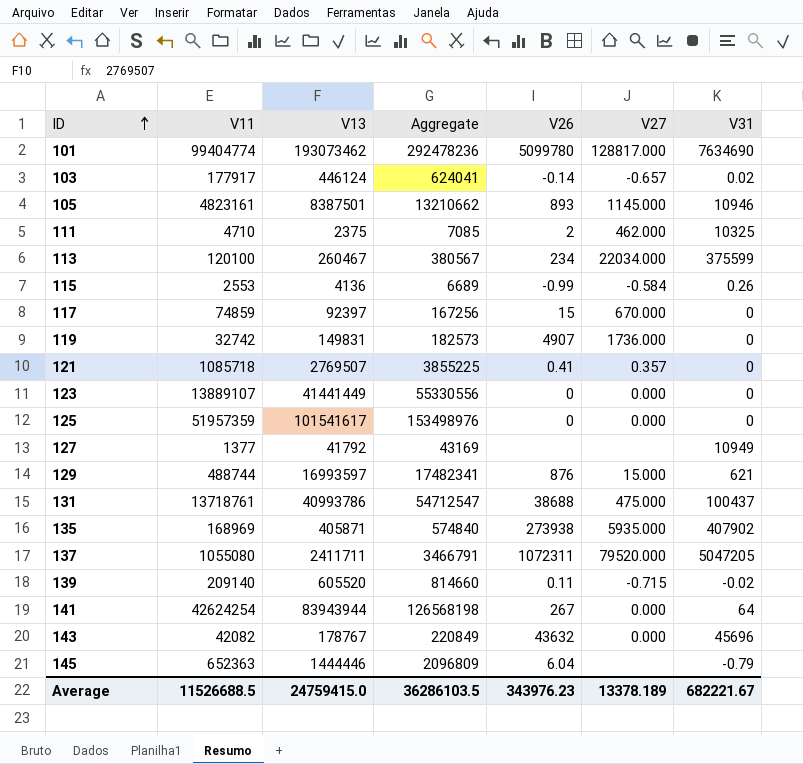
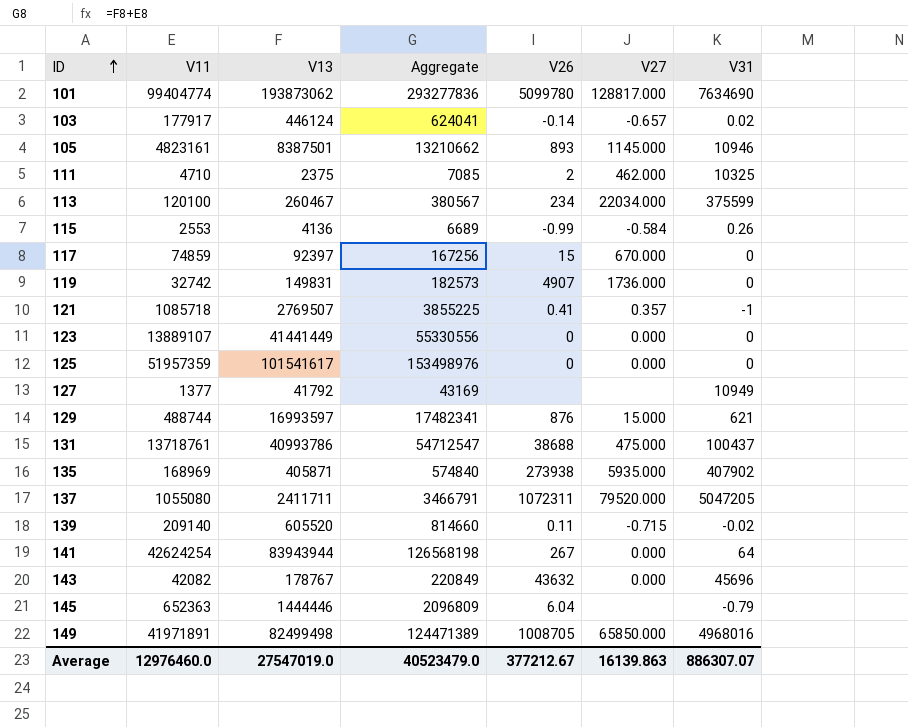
101 | V13: 193073462 -> 193873062
101 | Aggregate: 292478236 -> 293277836
121 | V31: 0 -> -1
row 149: none -> 41971891 | 82499498 | 124471389 | 1008705 | 65850.000 | 4968016
Average | V11: 11526688.5 -> 12976460.0
Average | V13: 24759415.0 -> 27547019.0
Average | Aggregate: 36286103.5 -> 40523479.0
Average | V26: 343976.23 -> 377212.67
Average | V27: 13378.189 -> 16139.863
Average | V31: 682221.67 -> 886307.07

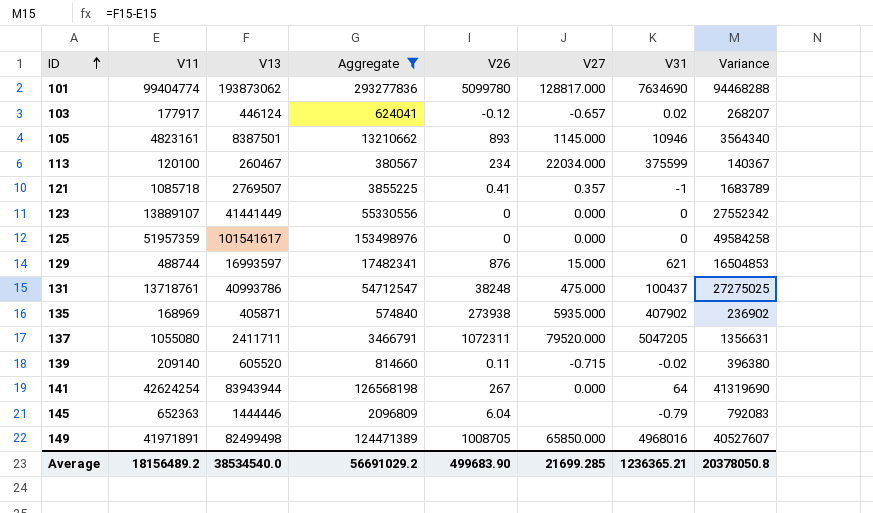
filter: none -> Aggregate >= 380567
column Variance | formula: none -> [V13] - [V11]
103 | V26: -0.14 -> -0.12
131 | V26: 38688 -> 38248
Average | V11: 12976460.0 -> 18156489.2
Average | V13: 27547019.0 -> 38534540.0
Average | Aggregate: 40523479.0 -> 56691029.2
Average | V26: 377212.67 -> 499683.90
Average | V27: 16139.863 -> 21699.285
Average | V31: 886307.07 -> 1236365.21

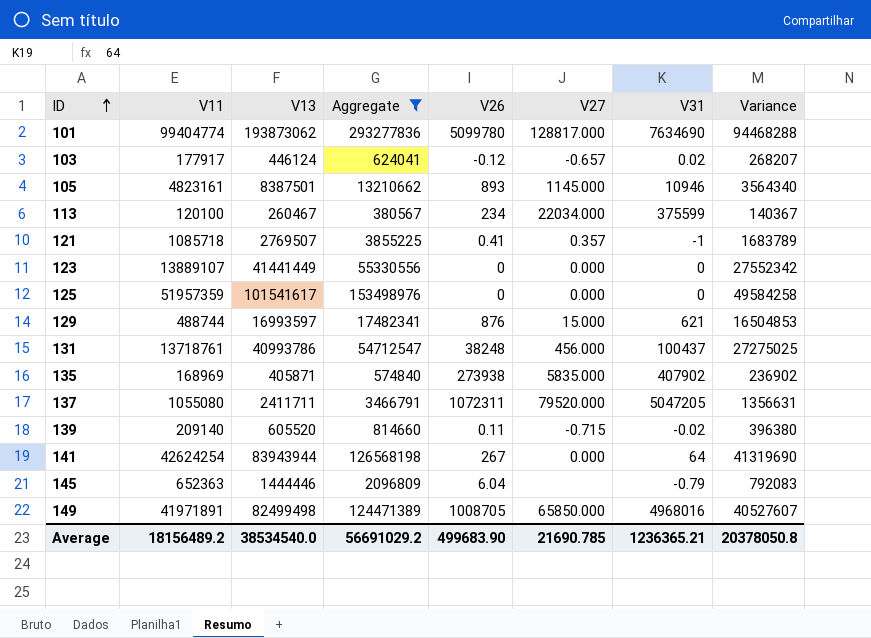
131 | V27: 475.000 -> 456.000
135 | V27: 5935.000 -> 5835.000
Average | V27: 21699.285 -> 21690.785

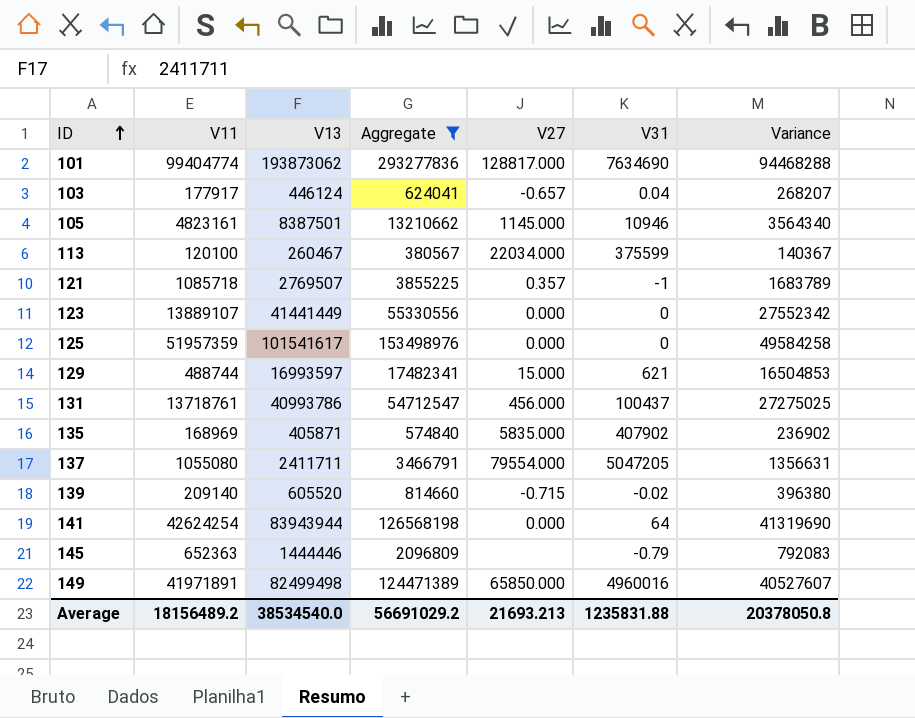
column V26 | position: 5 -> none
103 | V31: 0.02 -> 0.04
137 | V27: 79520.000 -> 79554.000
149 | V31: 4968016 -> 4960016
Average | V27: 21690.785 -> 21693.213
Average | V31: 1236365.21 -> 1235831.88

